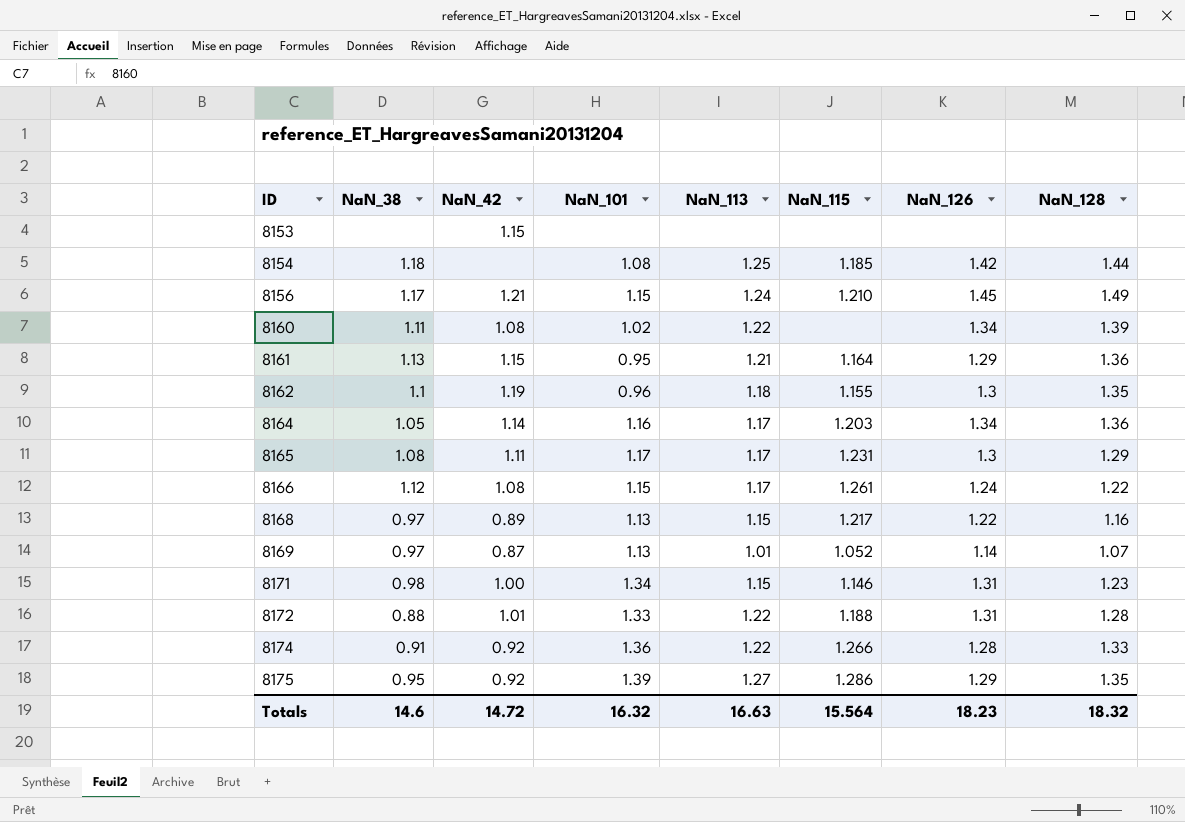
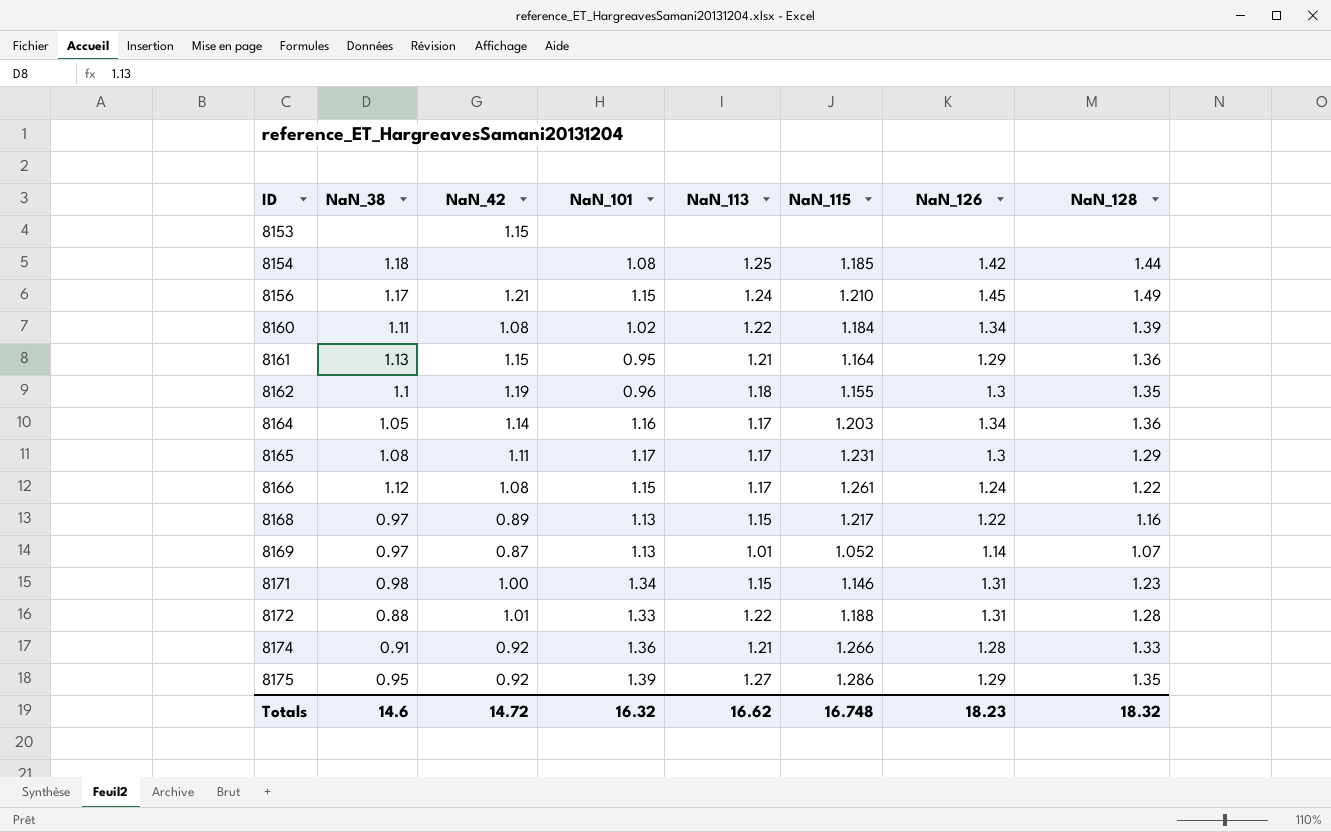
8160 | NaN_115: none -> 1.184
8174 | NaN_113: 1.22 -> 1.21
Totals | NaN_113: 16.63 -> 16.62
Totals | NaN_115: 15.564 -> 16.748

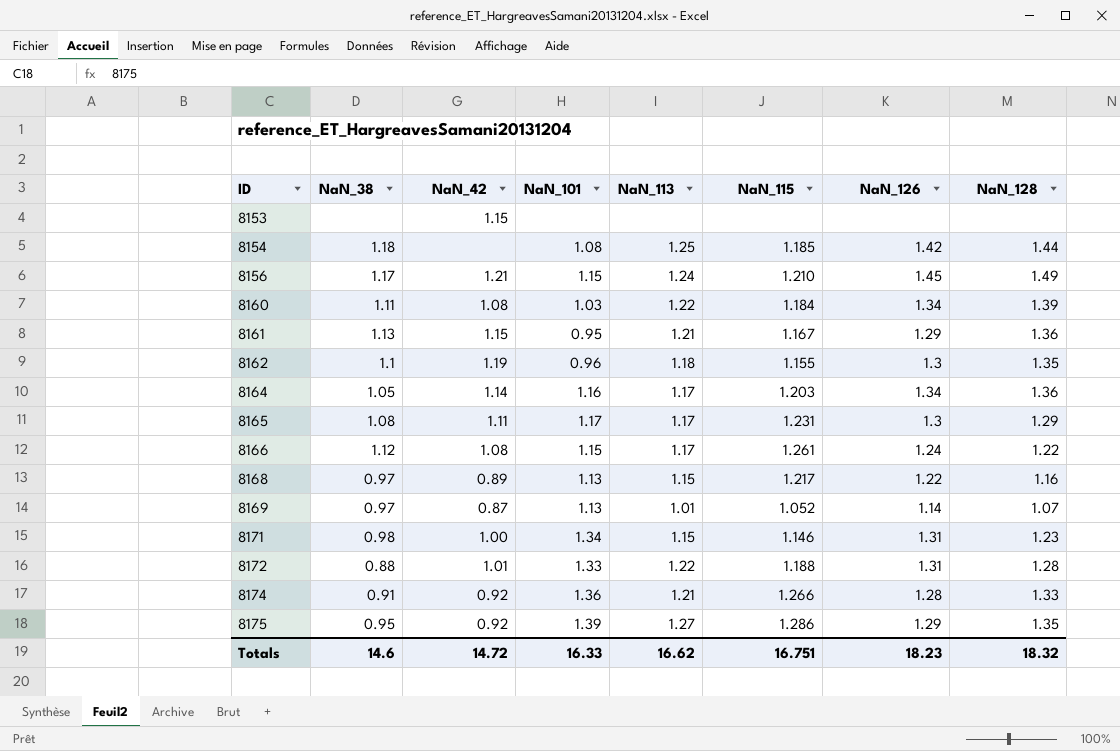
8160 | NaN_101: 1.02 -> 1.03
8161 | NaN_115: 1.164 -> 1.167
Totals | NaN_101: 16.32 -> 16.33
Totals | NaN_115: 16.748 -> 16.751

